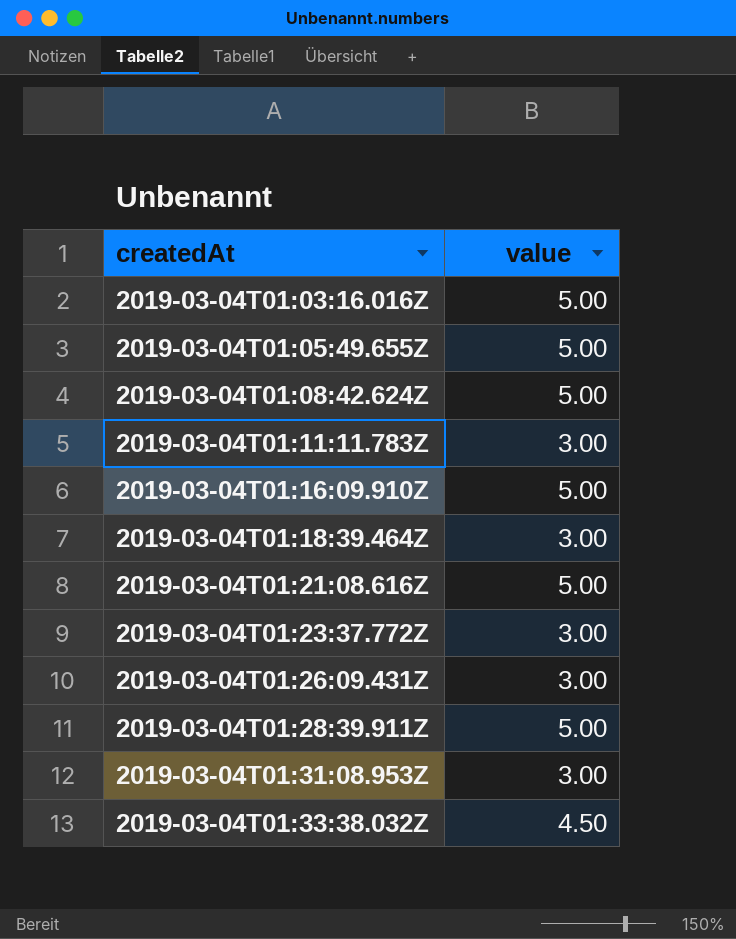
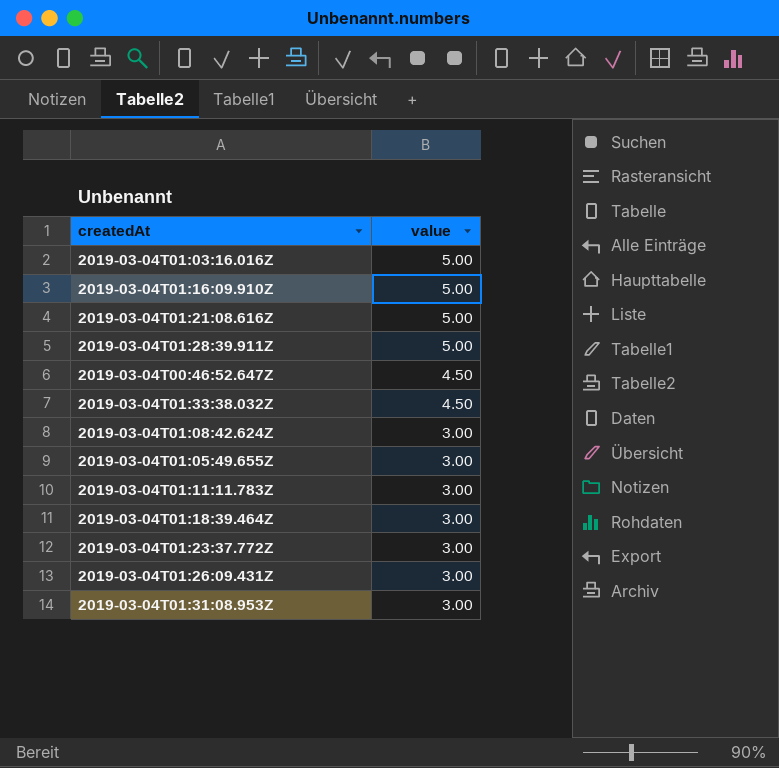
row order: createdAt ascending -> value descending
row 2019-03-04T00:46:52.647Z: none -> 4.50
2019-03-04T01:08:42.624Z | value: 5.00 -> 3.00
2019-03-04T01:05:49.655Z | value: 5.00 -> 3.00

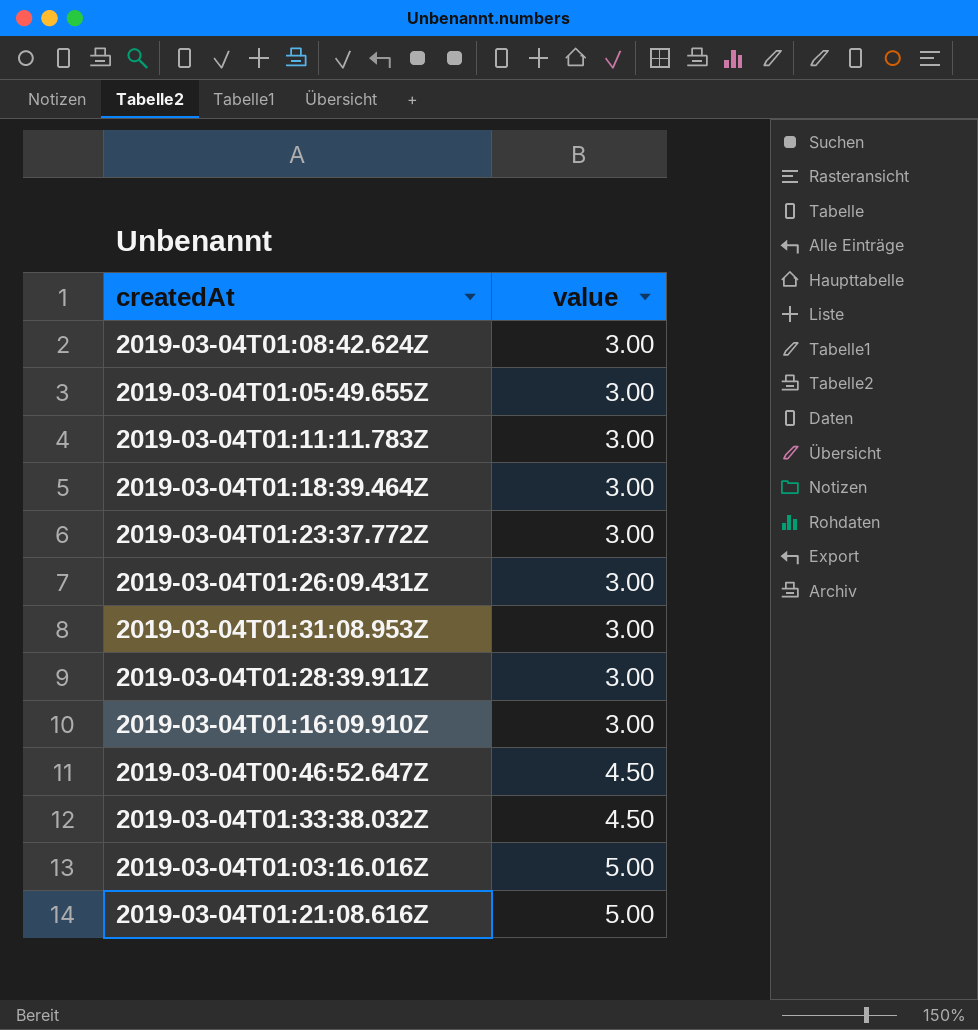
row order: value descending -> value ascending
2019-03-04T01:28:39.911Z | value: 5.00 -> 3.00
2019-03-04T01:16:09.910Z | value: 5.00 -> 3.00

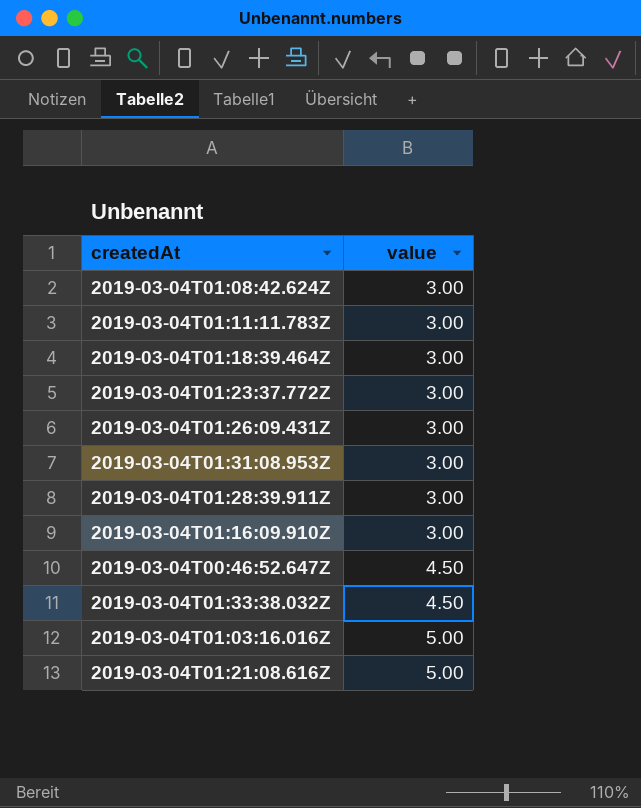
row 2019-03-04T01:05:49.655Z: 3.00 -> none

